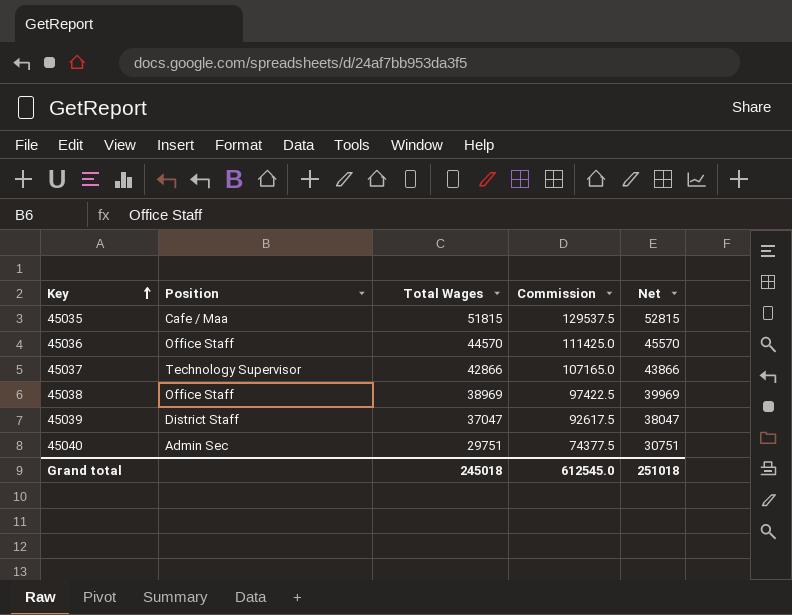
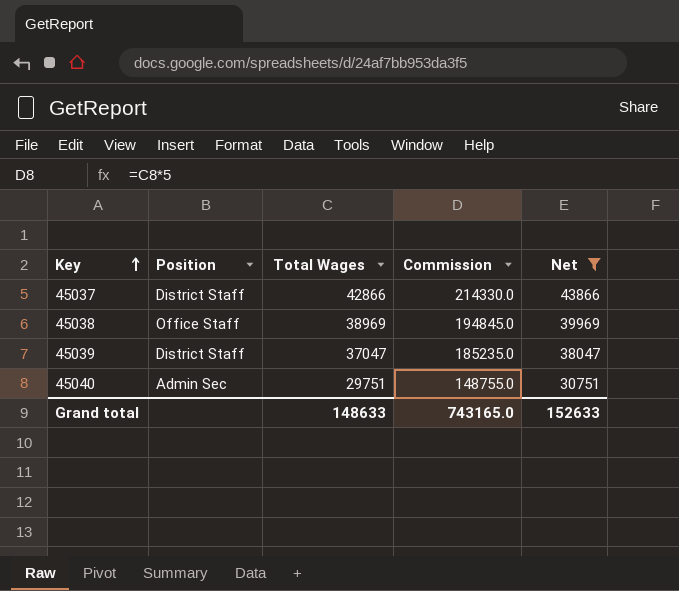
filter: none -> Net <= 43866
column Commission | formula: [Total Wages] * 2.5 -> [Total Wages] * 5
45037 | Position: Technology Supervisor -> District Staff
Grand total | Total Wages: 245018 -> 148633
Grand total | Commission: 612545.0 -> 743165.0
Grand total | Net: 251018 -> 152633

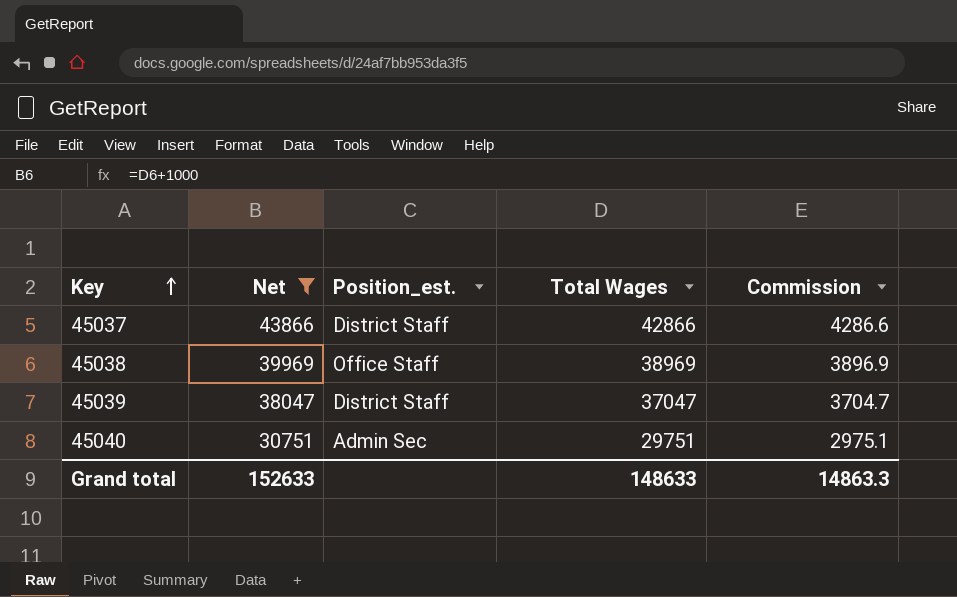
column Net | position: 5 -> 2
column name: Position -> Position_est.
column Commission | formula: [Total Wages] * 5 -> [Total Wages] * 0.1
Grand total | Commission: 743165.0 -> 14863.3

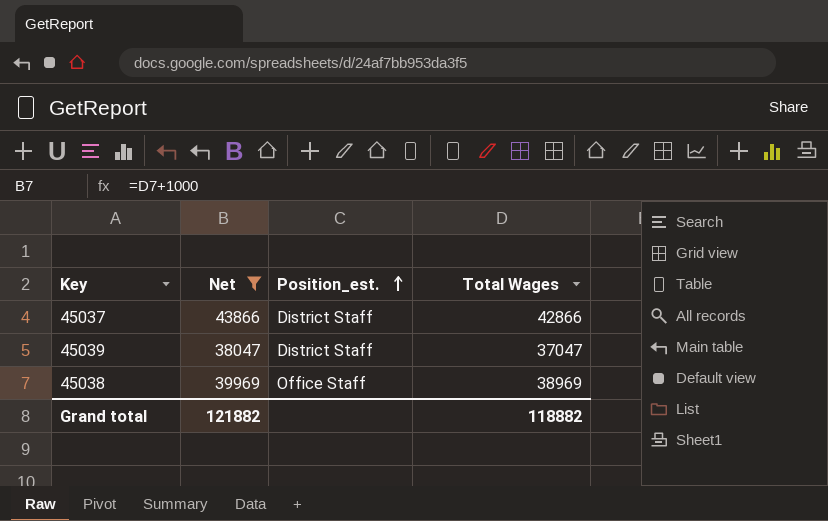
row order: Key ascending -> Position_est. ascending
column Commission | formula: [Total Wages] * 0.1 -> none
row 45040: 30751 | Admin Sec | 29751 | 2975.1 -> none
Grand total | Net: 152633 -> 121882
Grand total | Total Wages: 148633 -> 118882

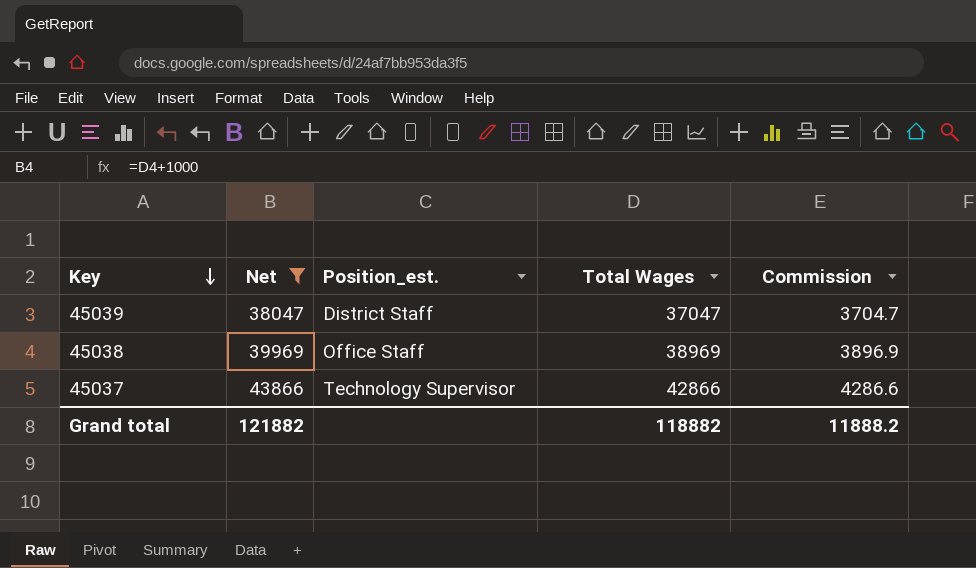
row order: Position_est. ascending -> Key descending
column Commission | formula: none -> [Total Wages] * 0.1
45037 | Position_est.: District Staff -> Technology Supervisor

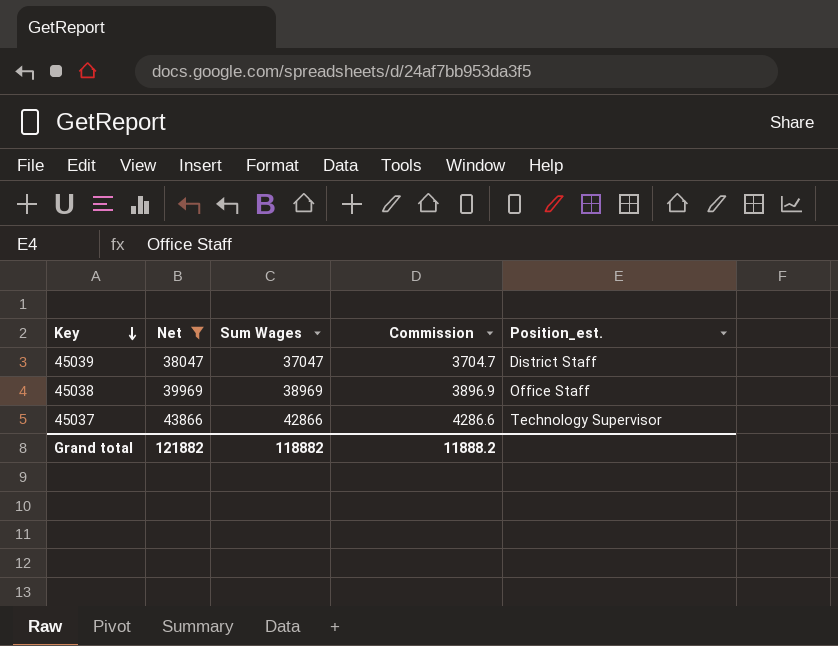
column name: Total Wages -> Sum Wages
column Position_est. | position: 3 -> 5

